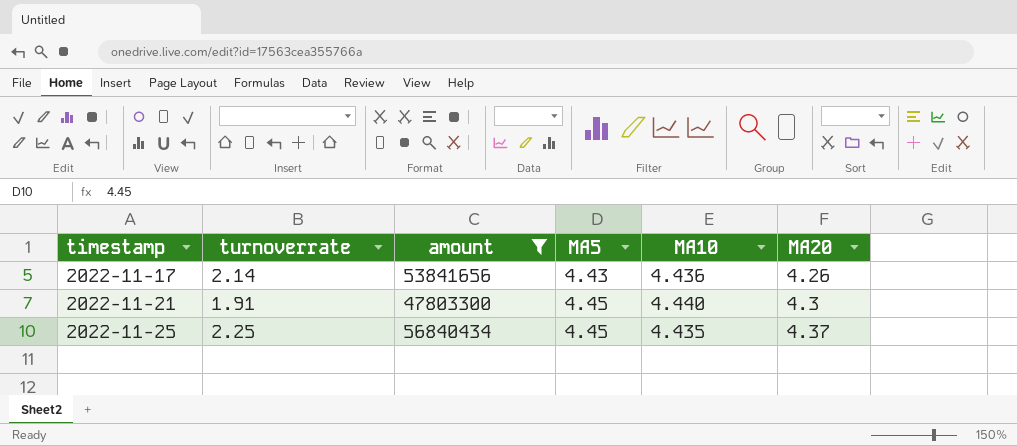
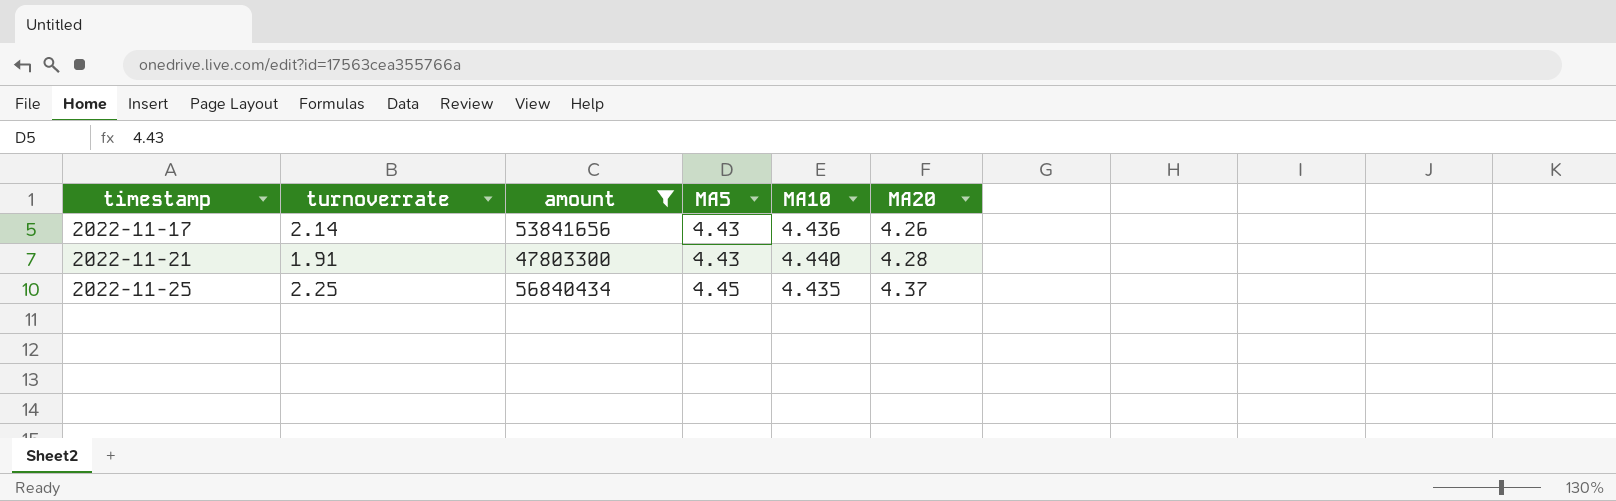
2022-11-21 | MA5: 4.45 -> 4.43
2022-11-21 | MA20: 4.3 -> 4.28

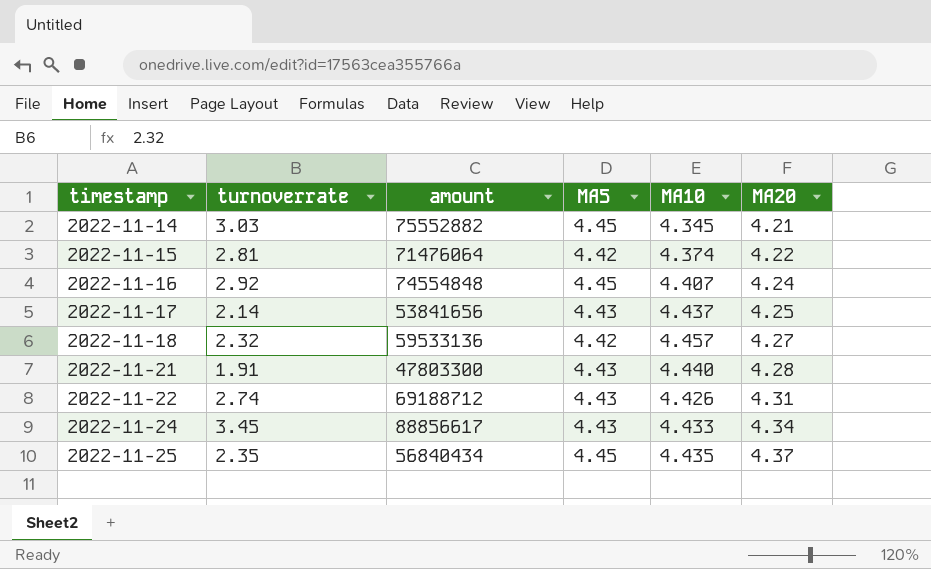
filter: amount <= 56840434 -> none
2022-11-17 | MA10: 4.436 -> 4.437
2022-11-17 | MA20: 4.26 -> 4.25
2022-11-25 | turnoverrate: 2.25 -> 2.35

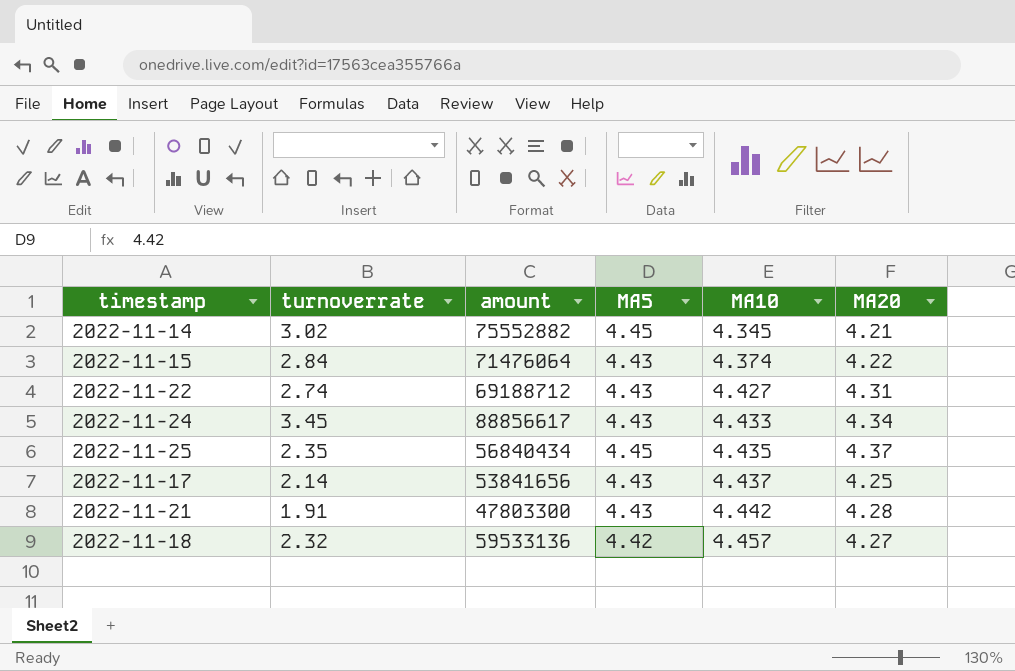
row order: timestamp ascending -> MA10 ascending
row 2022-11-16: 2.92 | 74554848 | 4.45 | 4.407 | 4.24 -> none
2022-11-14 | turnoverrate: 3.03 -> 3.02
2022-11-15 | turnoverrate: 2.81 -> 2.84
2022-11-15 | MA5: 4.42 -> 4.43
2022-11-22 | MA10: 4.426 -> 4.427
2022-11-21 | MA10: 4.440 -> 4.442

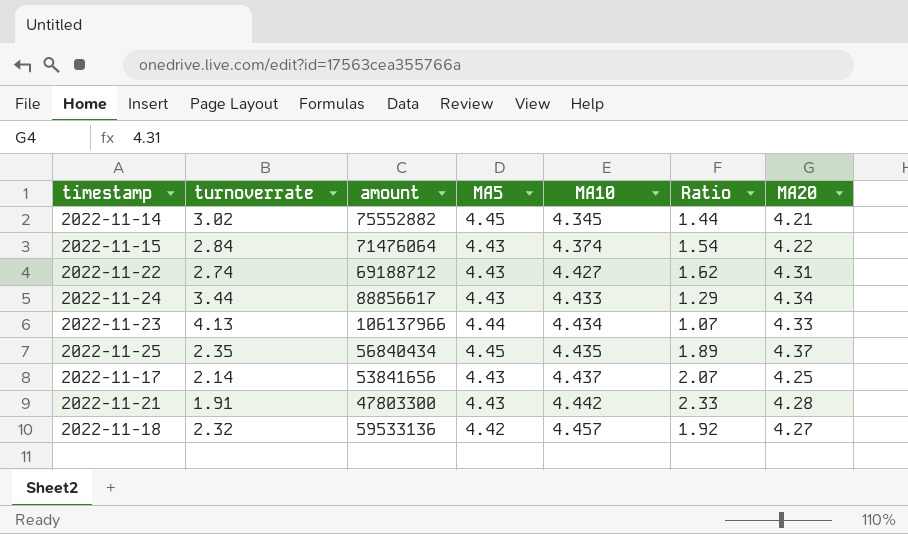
column Ratio | formula: none -> [MA10] / [turnoverrate]
2022-11-24 | turnoverrate: 3.45 -> 3.44
row 2022-11-23: none -> 4.13 | 106137966 | 4.44 | 4.434 | 1.07 | 4.33

